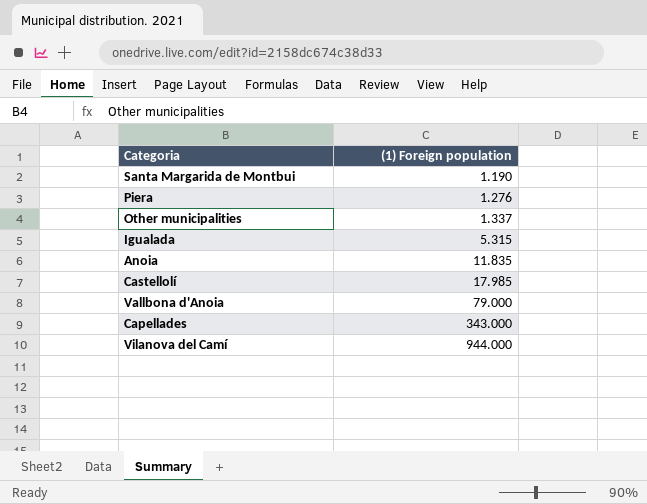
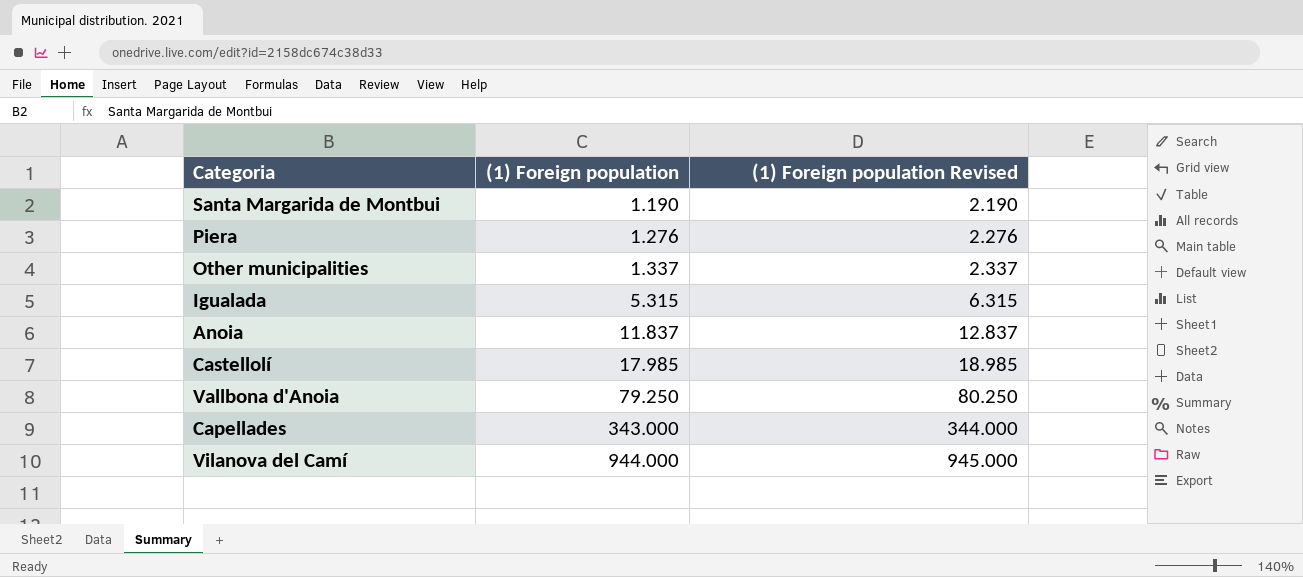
column (1) Foreign population Revised | formula: none -> [(1) Foreign population] + 1
Anoia | (1) Foreign population: 11.835 -> 11.837
Vallbona d'Anoia | (1) Foreign population: 79.000 -> 79.250

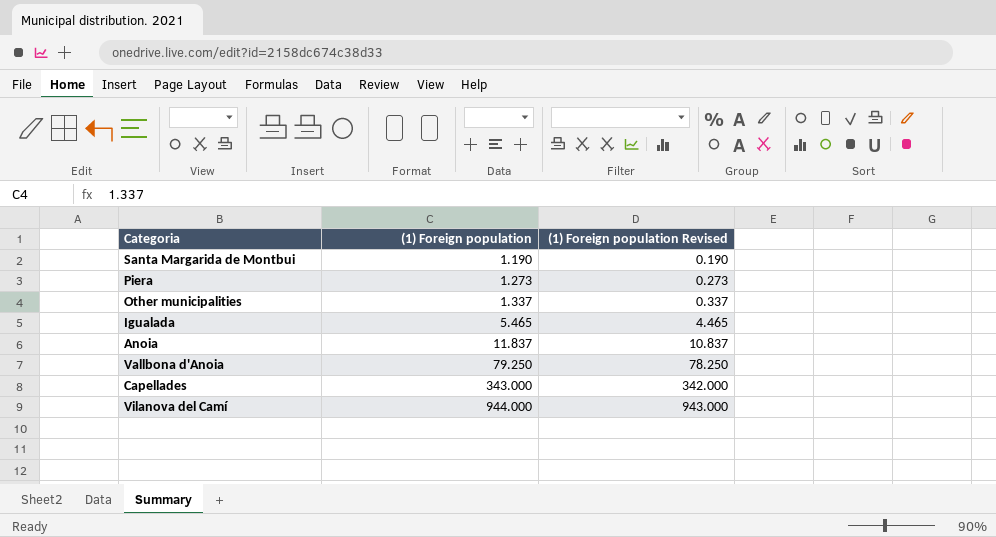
column (1) Foreign population Revised | formula: [(1) Foreign population] + 1 -> [(1) Foreign population] - 1
row Castellolí: 17.985 | 18.985 -> none
Piera | (1) Foreign population: 1.276 -> 1.273
Igualada | (1) Foreign population: 5.315 -> 5.465

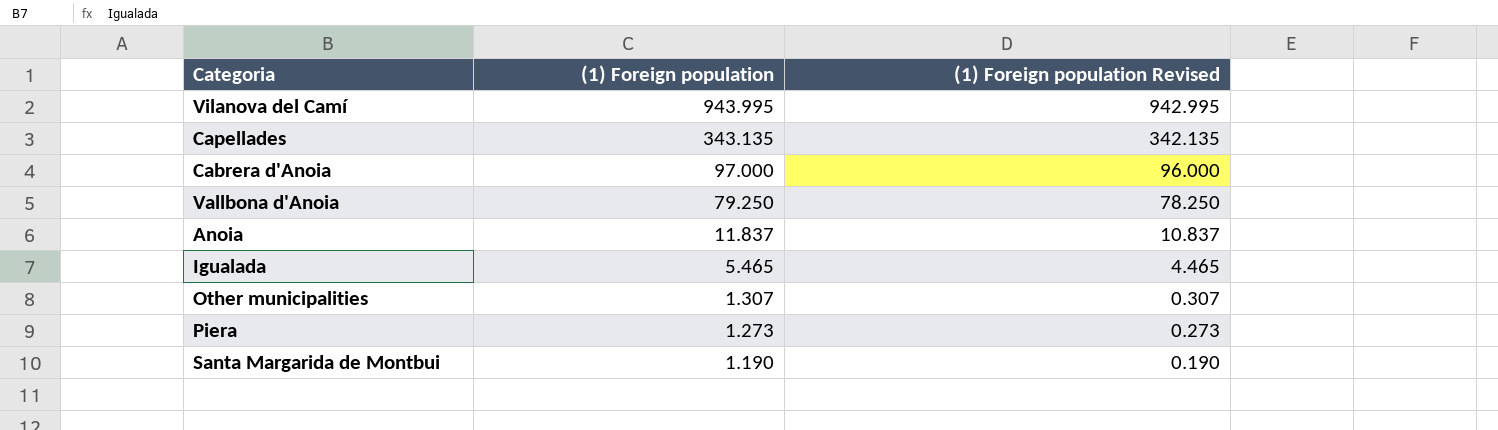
row order: (1) Foreign population ascending -> (1) Foreign population descending
Vilanova del Camí | (1) Foreign population: 944.000 -> 943.995
Vilanova del Camí | (1) Foreign population Revised: 943.000 -> 942.995
Capellades | (1) Foreign population: 343.000 -> 343.135
Capellades | (1) Foreign population Revised: 342.000 -> 342.135
row Cabrera d'Anoia: none -> 97.000 | 96.000
Other municipalities | (1) Foreign population: 1.337 -> 1.307
Other municipalities | (1) Foreign population Revised: 0.337 -> 0.307

